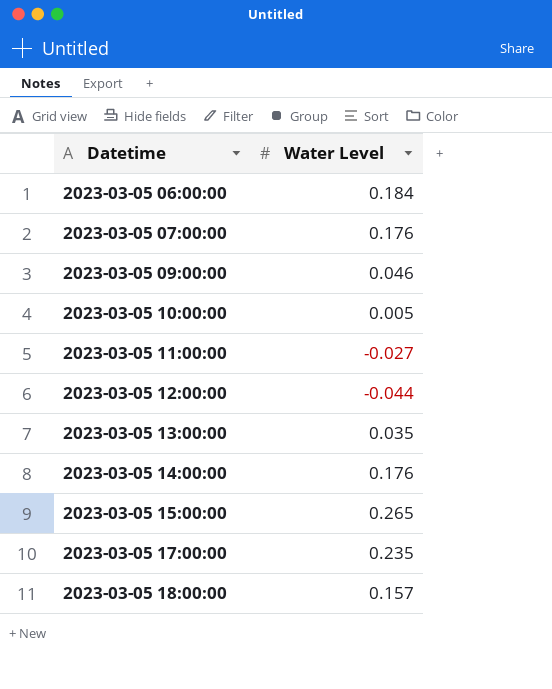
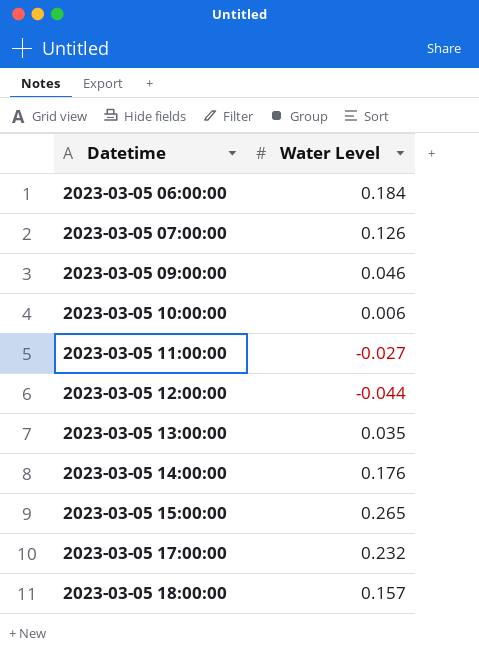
2023-03-05 07:00:00 | Water Level: 0.176 -> 0.126
2023-03-05 10:00:00 | Water Level: 0.005 -> 0.006
2023-03-05 17:00:00 | Water Level: 0.235 -> 0.232

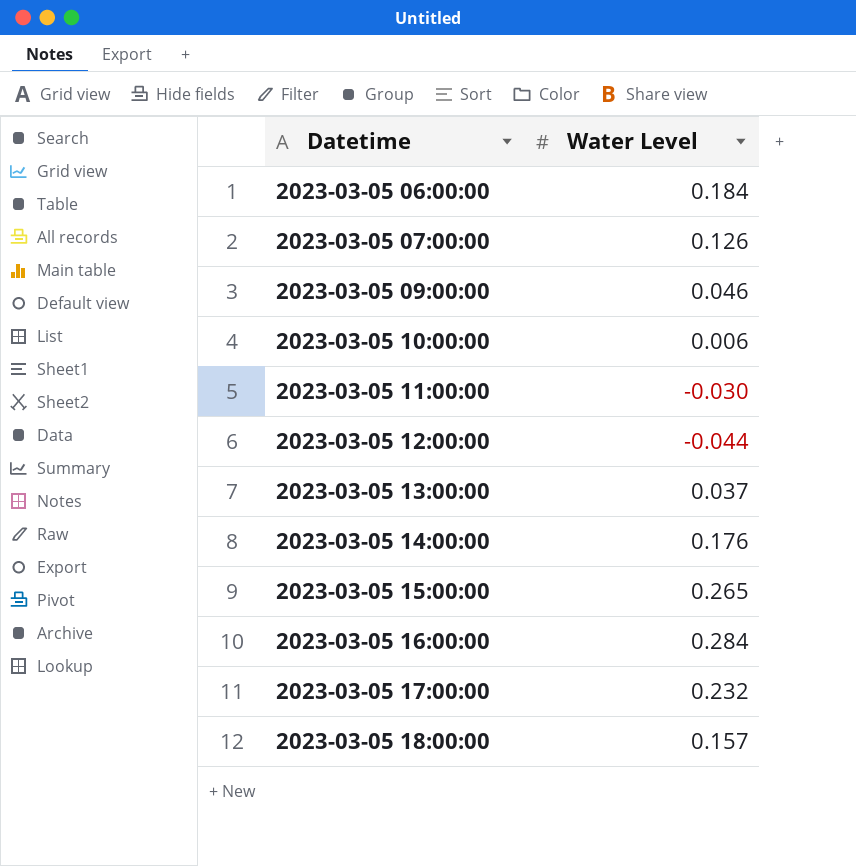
2023-03-05 11:00:00 | Water Level: -0.027 -> -0.030
2023-03-05 13:00:00 | Water Level: 0.035 -> 0.037
row 2023-03-05 16:00:00: none -> 0.284

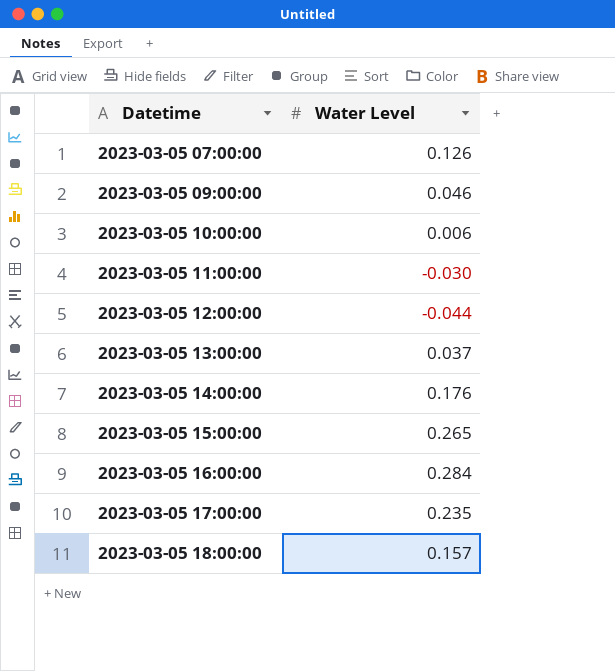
row 2023-03-05 06:00:00: 0.184 -> none
2023-03-05 17:00:00 | Water Level: 0.232 -> 0.235

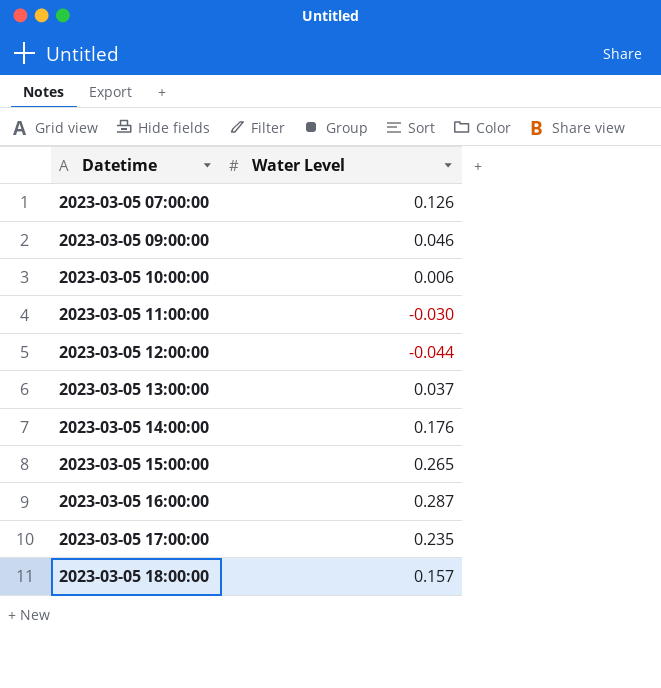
2023-03-05 16:00:00 | Water Level: 0.284 -> 0.287

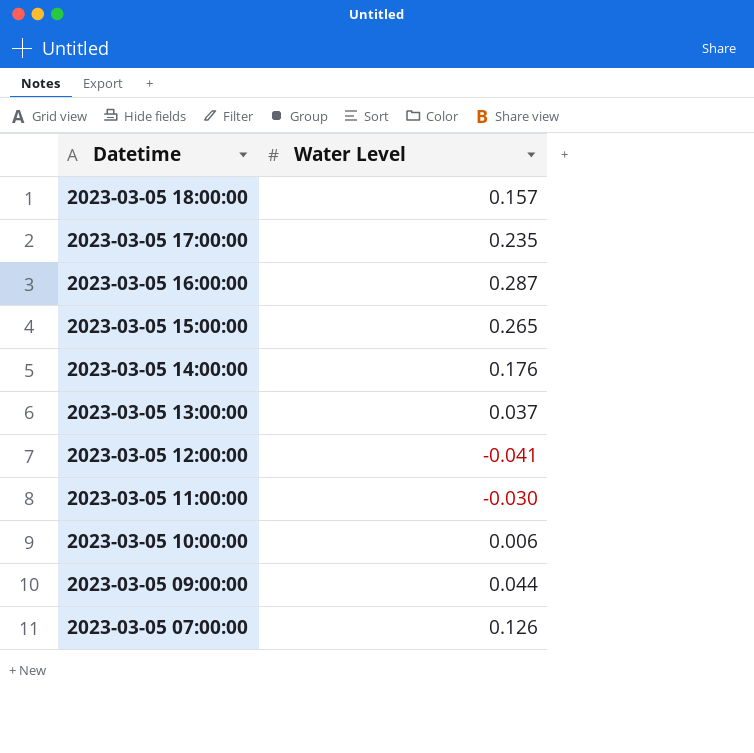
row order: Datetime ascending -> Datetime descending
2023-03-05 12:00:00 | Water Level: -0.044 -> -0.041
2023-03-05 09:00:00 | Water Level: 0.046 -> 0.044

